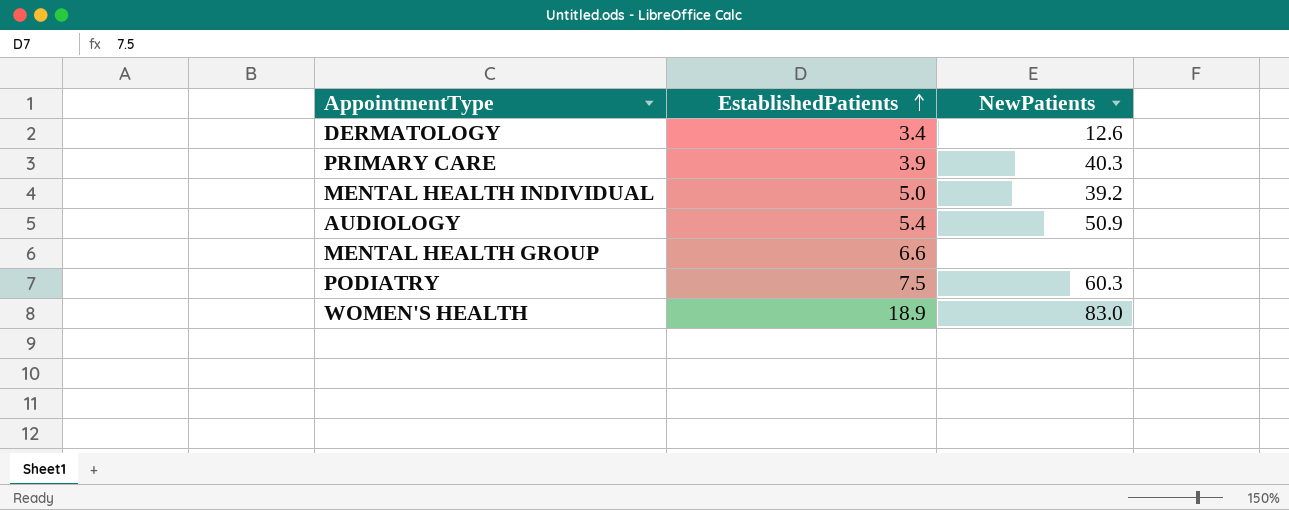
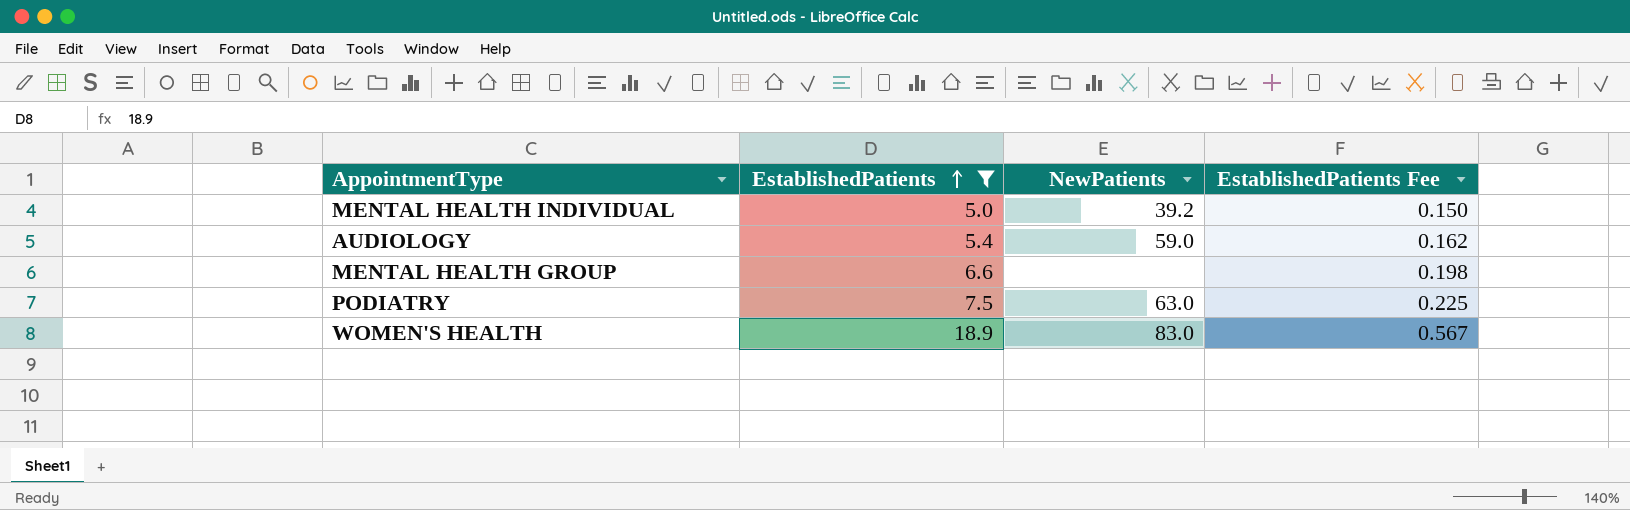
filter: none -> EstablishedPatients >= 5.0
column EstablishedPatients Fee | formula: none -> [EstablishedPatients] * 0.03
AUDIOLOGY | NewPatients: 50.9 -> 59.0
PODIATRY | NewPatients: 60.3 -> 63.0

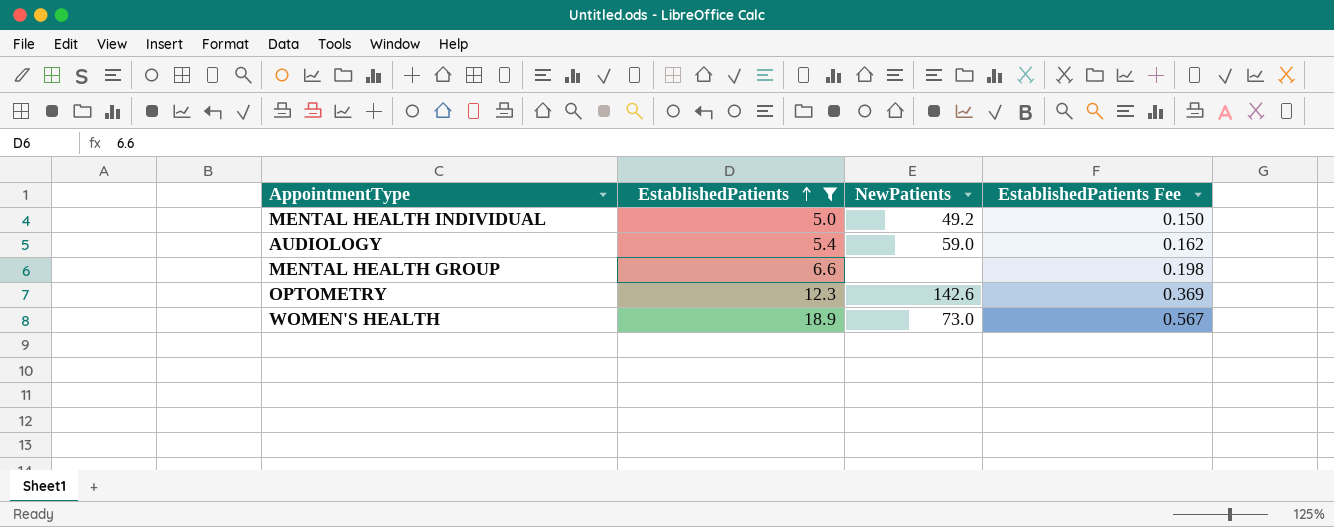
row PODIATRY: 7.5 | 63.0 | 0.225 -> none
MENTAL HEALTH INDIVIDUAL | NewPatients: 39.2 -> 49.2
row OPTOMETRY: none -> 12.3 | 142.6 | 0.369
WOMEN'S HEALTH | NewPatients: 83.0 -> 73.0

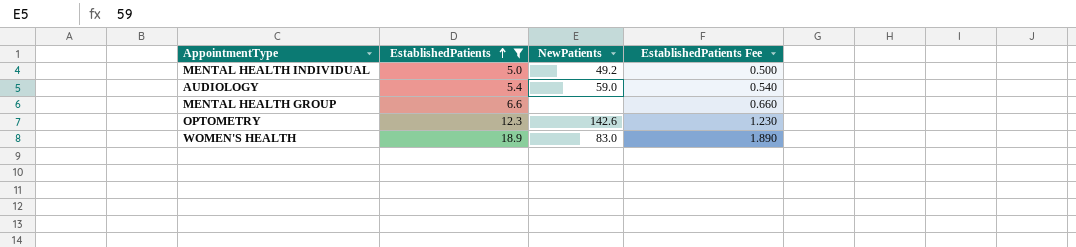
column EstablishedPatients Fee | formula: [EstablishedPatients] * 0.03 -> [EstablishedPatients] * 0.1
WOMEN'S HEALTH | NewPatients: 73.0 -> 83.0

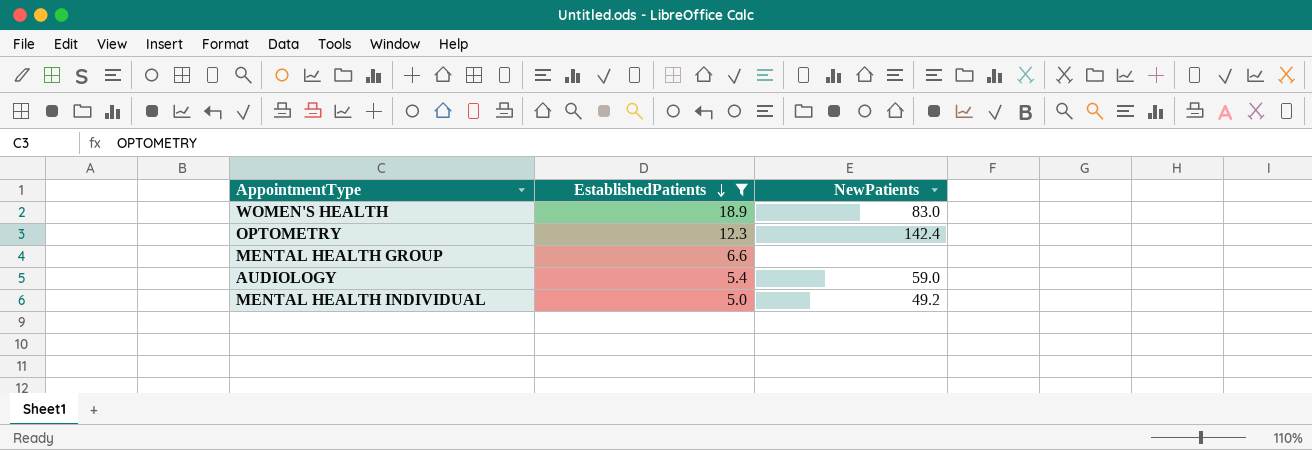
row order: EstablishedPatients ascending -> EstablishedPatients descending
column EstablishedPatients Fee | formula: [EstablishedPatients] * 0.1 -> none
OPTOMETRY | NewPatients: 142.6 -> 142.4

